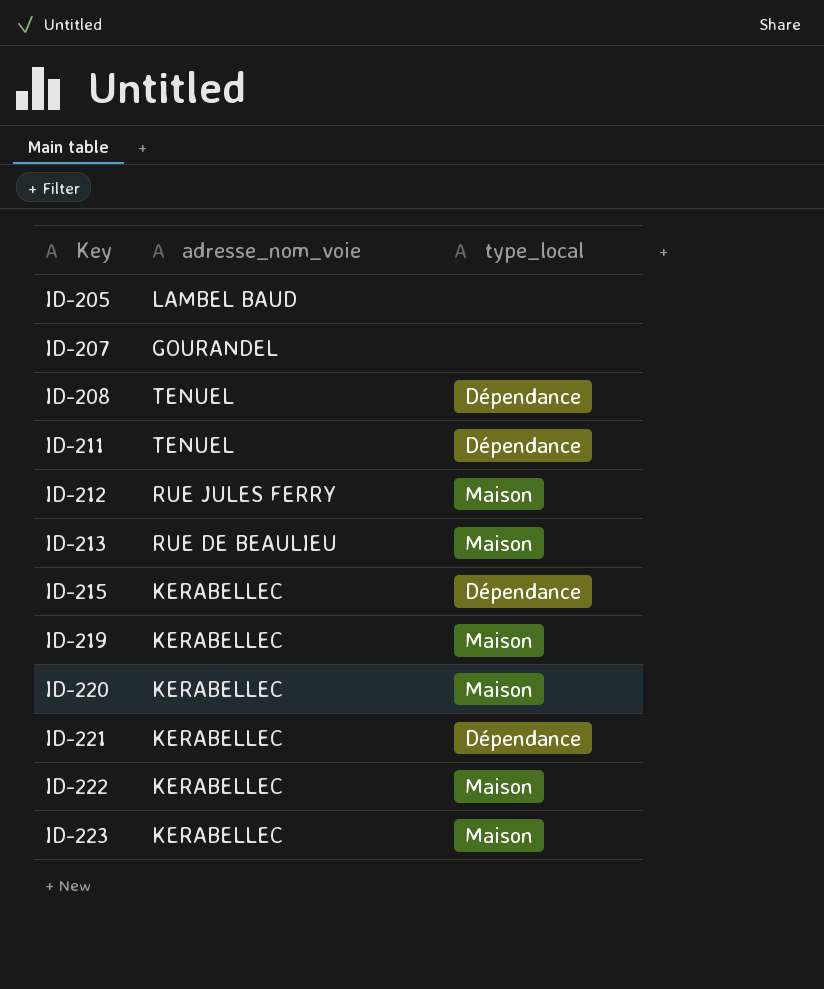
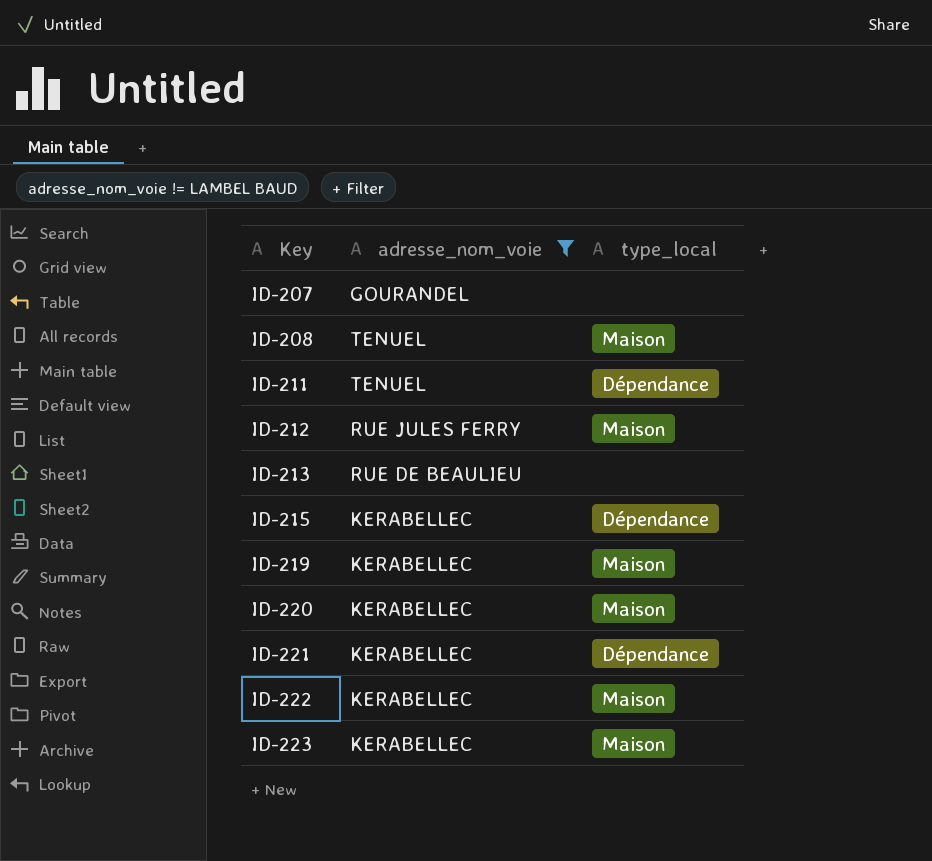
filter: none -> adresse_nom_voie != LAMBEL BAUD
ID-208 | type_local: Dépendance -> Maison
ID-213 | type_local: Maison -> none

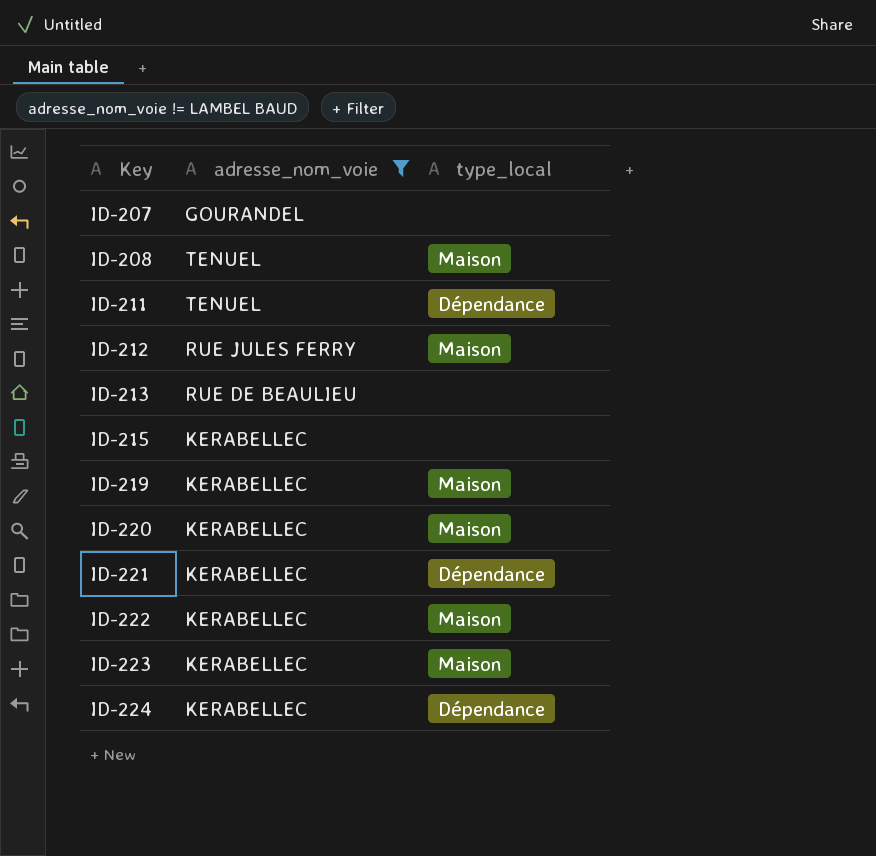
ID-215 | type_local: Dépendance -> none
row ID-224: none -> KERABELLEC | Dépendance

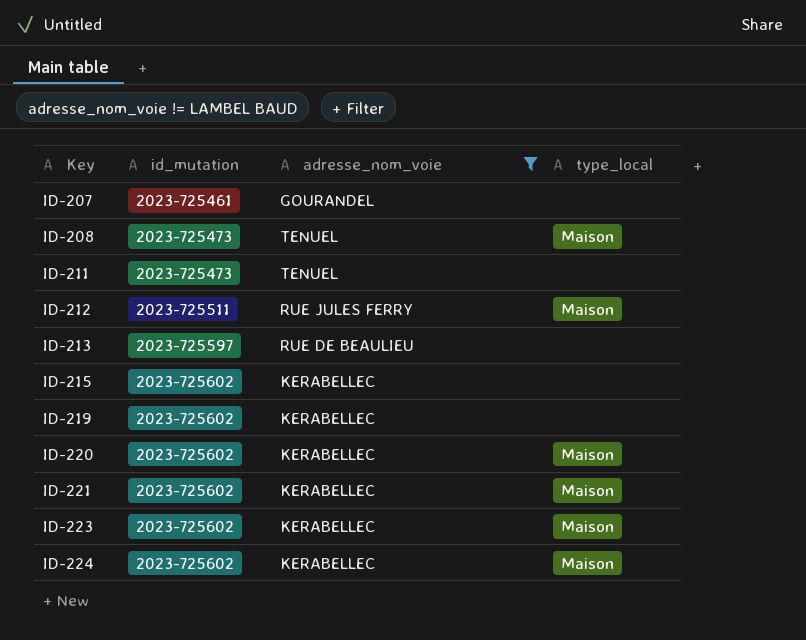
column id_mutation | position: none -> 2
row ID-222: KERABELLEC | Maison -> none
ID-211 | type_local: Dépendance -> none
ID-219 | type_local: Maison -> none
ID-221 | type_local: Dépendance -> Maison
ID-224 | type_local: Dépendance -> Maison

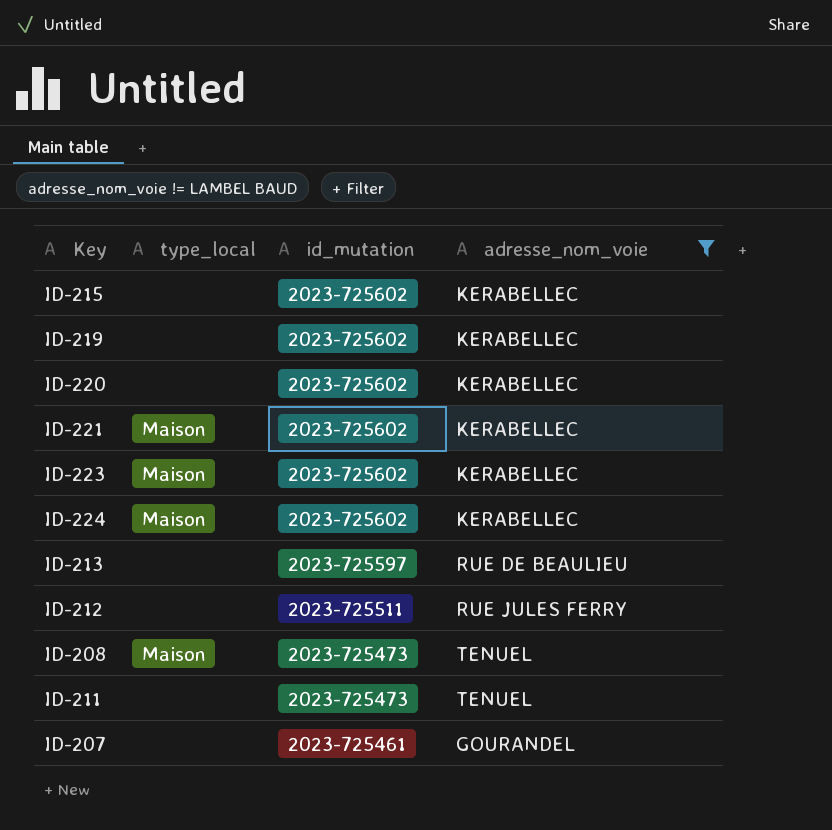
row order: Key ascending -> id_mutation descending
column type_local | position: 4 -> 2
ID-220 | type_local: Maison -> none
ID-212 | type_local: Maison -> none

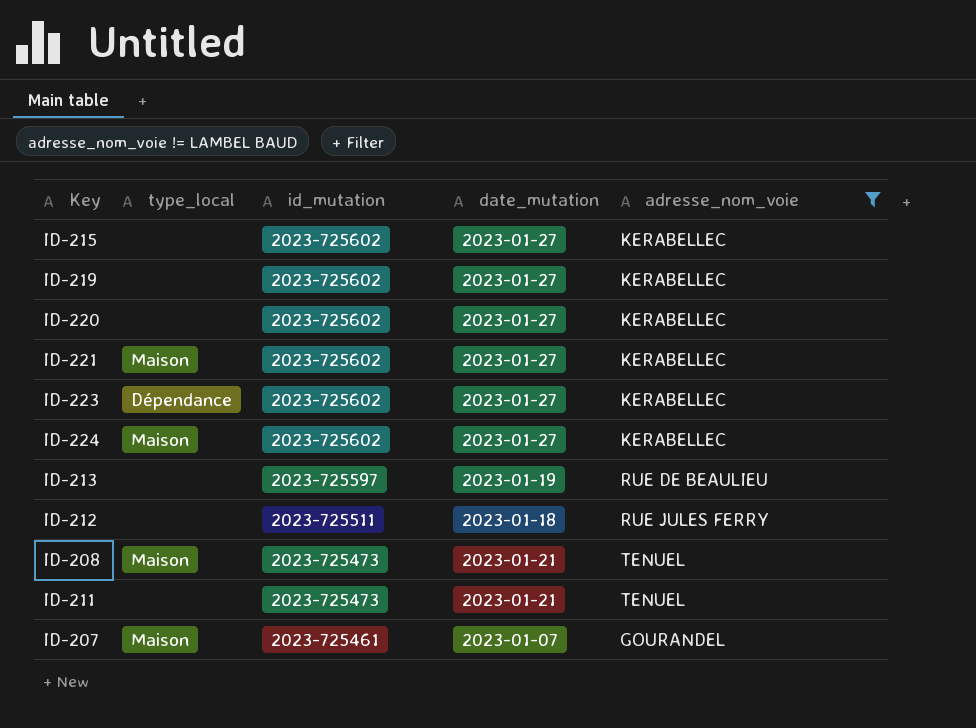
column date_mutation | position: none -> 4
ID-223 | type_local: Maison -> Dépendance
ID-207 | type_local: none -> Maison

